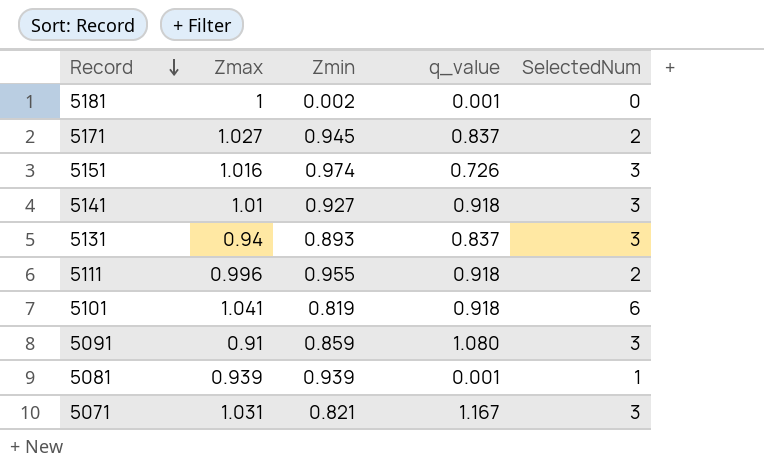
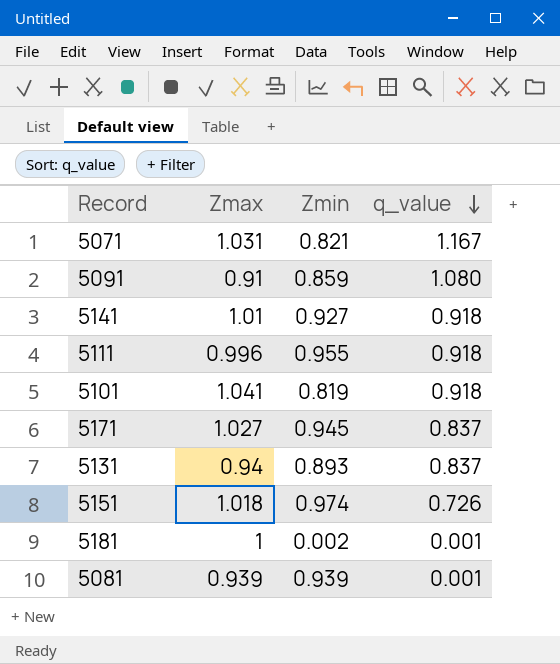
row order: Record descending -> q_value descending
column SelectedNum | position: 5 -> none
5151 | Zmax: 1.016 -> 1.018

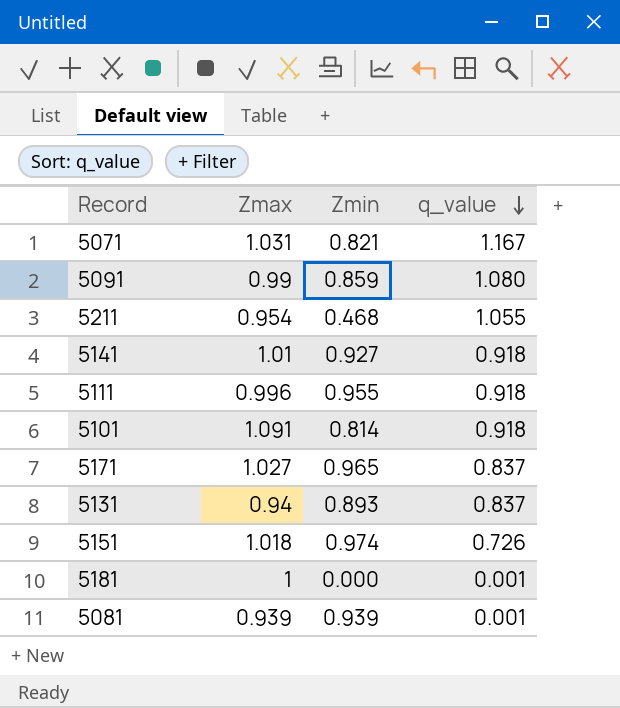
5091 | Zmax: 0.91 -> 0.99
row 5211: none -> 0.954 | 0.468 | 1.055
5101 | Zmax: 1.041 -> 1.091
5101 | Zmin: 0.819 -> 0.814
5171 | Zmin: 0.945 -> 0.965
5181 | Zmin: 0.002 -> 0.000

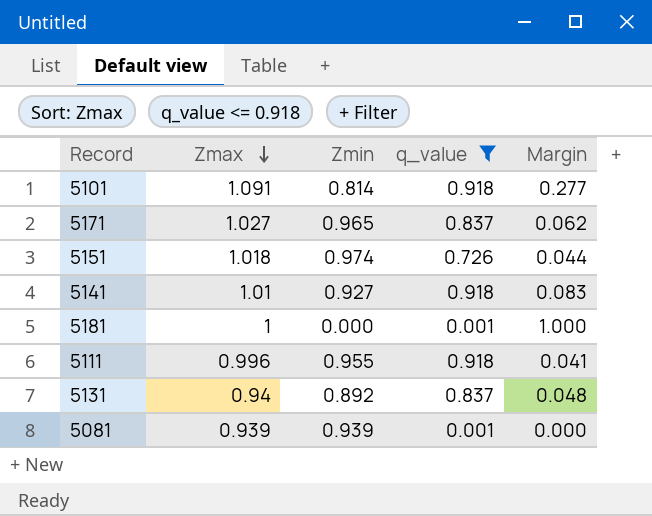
filter: none -> q_value <= 0.918
row order: q_value descending -> Zmax descending
column Margin | formula: none -> [Zmax] - [Zmin]
5131 | Zmin: 0.893 -> 0.892

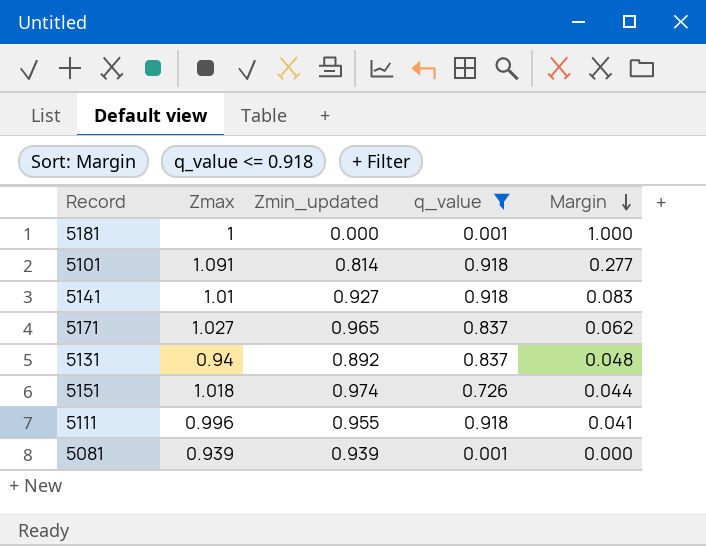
row order: Zmax descending -> Margin descending
column name: Zmin -> Zmin_updated

